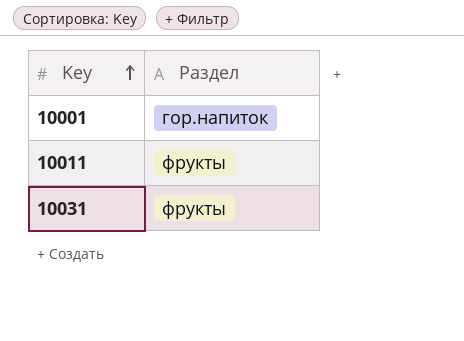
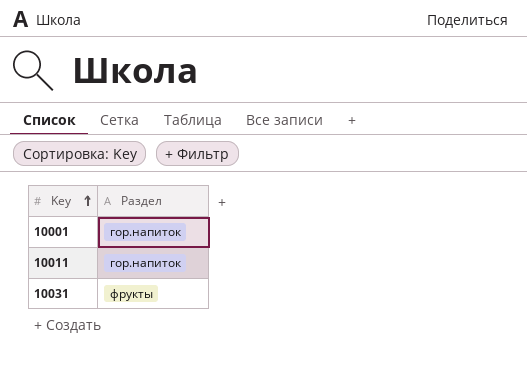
10011 | Раздел: фрукты -> гор.напиток

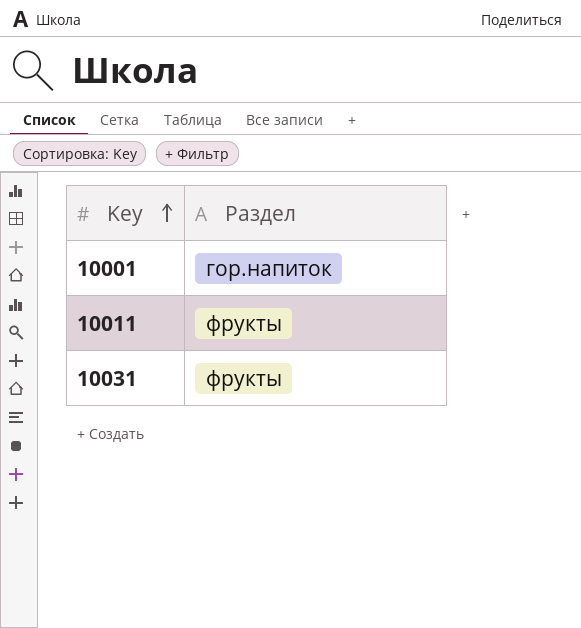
10011 | Раздел: гор.напиток -> фрукты

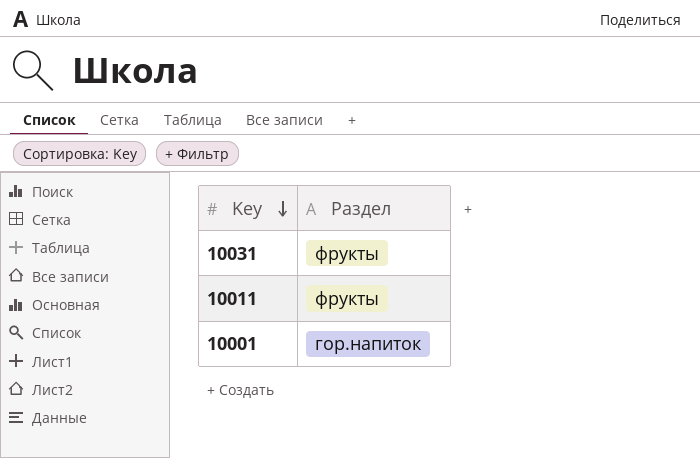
row order: Key ascending -> Key descending

